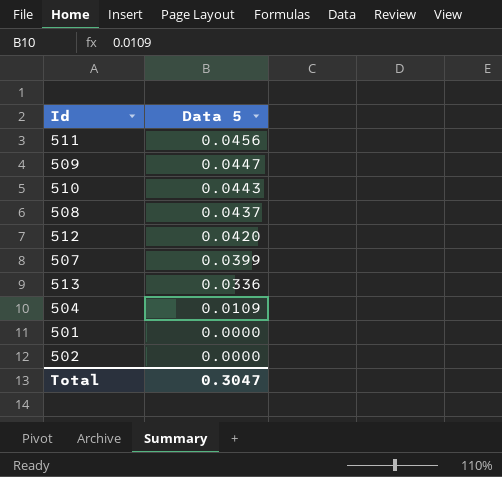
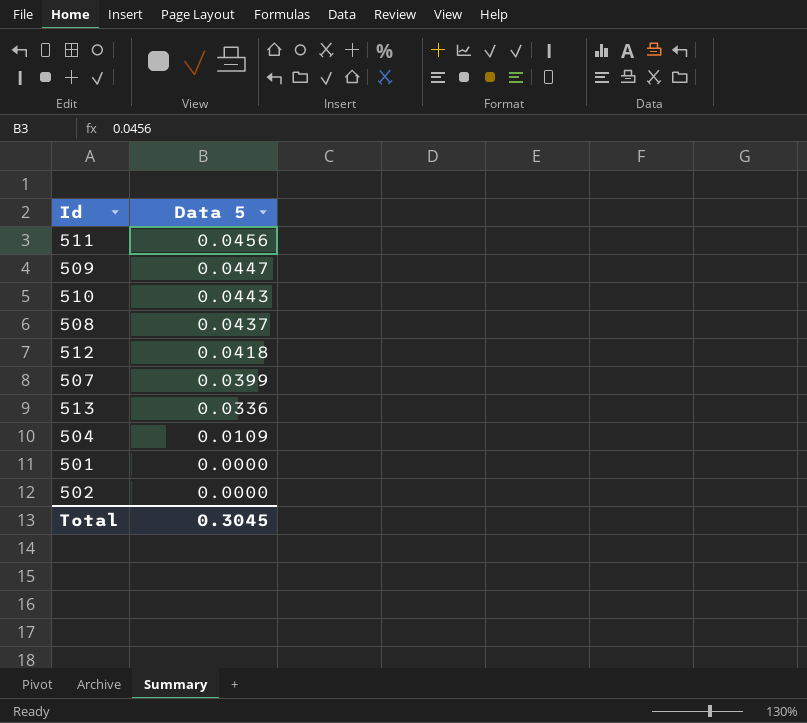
512 | Data 5: 0.0420 -> 0.0418
Total | Data 5: 0.3047 -> 0.3045

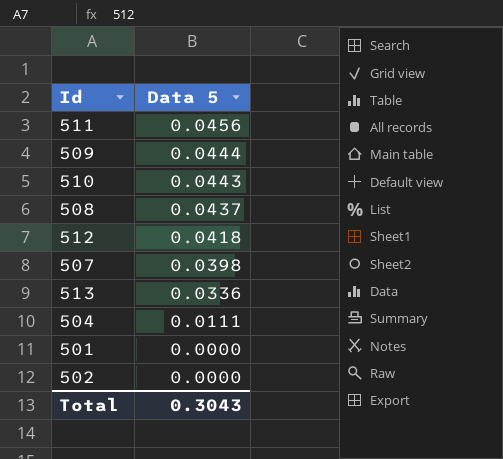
509 | Data 5: 0.0447 -> 0.0444
507 | Data 5: 0.0399 -> 0.0398
504 | Data 5: 0.0109 -> 0.0111
Total | Data 5: 0.3045 -> 0.3043

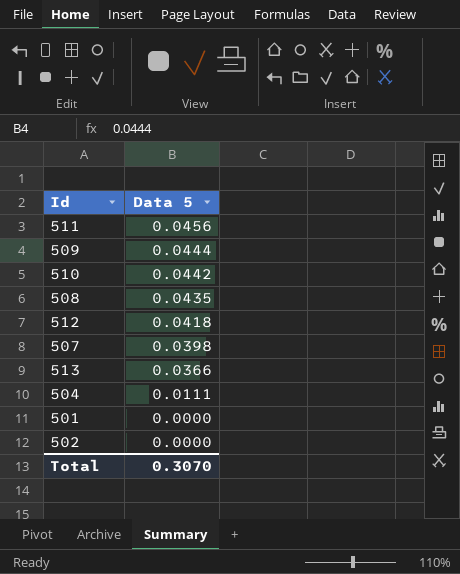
510 | Data 5: 0.0443 -> 0.0442
508 | Data 5: 0.0437 -> 0.0435
513 | Data 5: 0.0336 -> 0.0366
Total | Data 5: 0.3043 -> 0.3070

